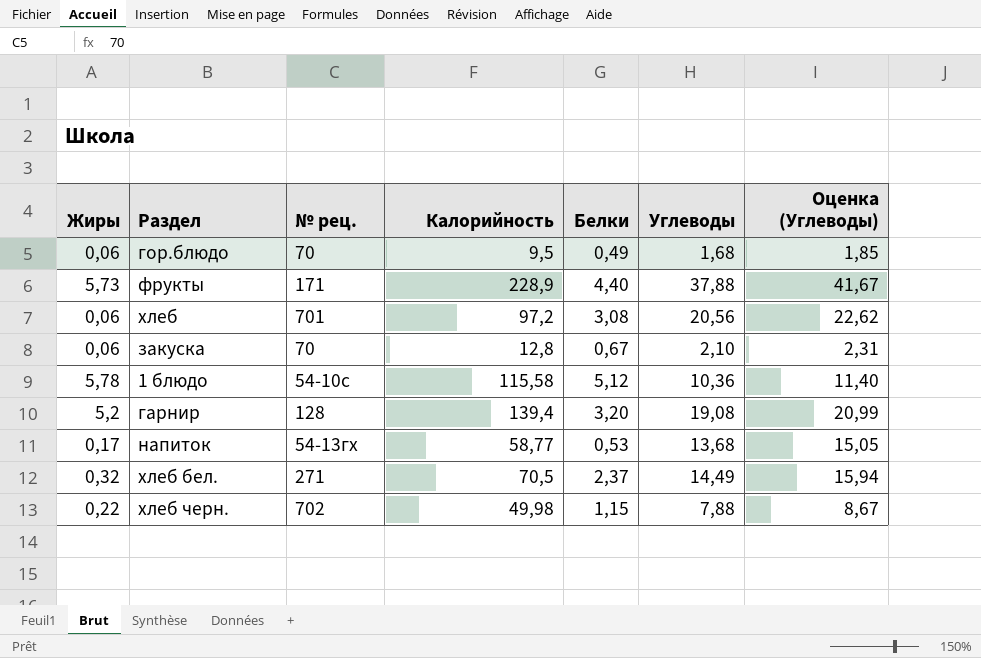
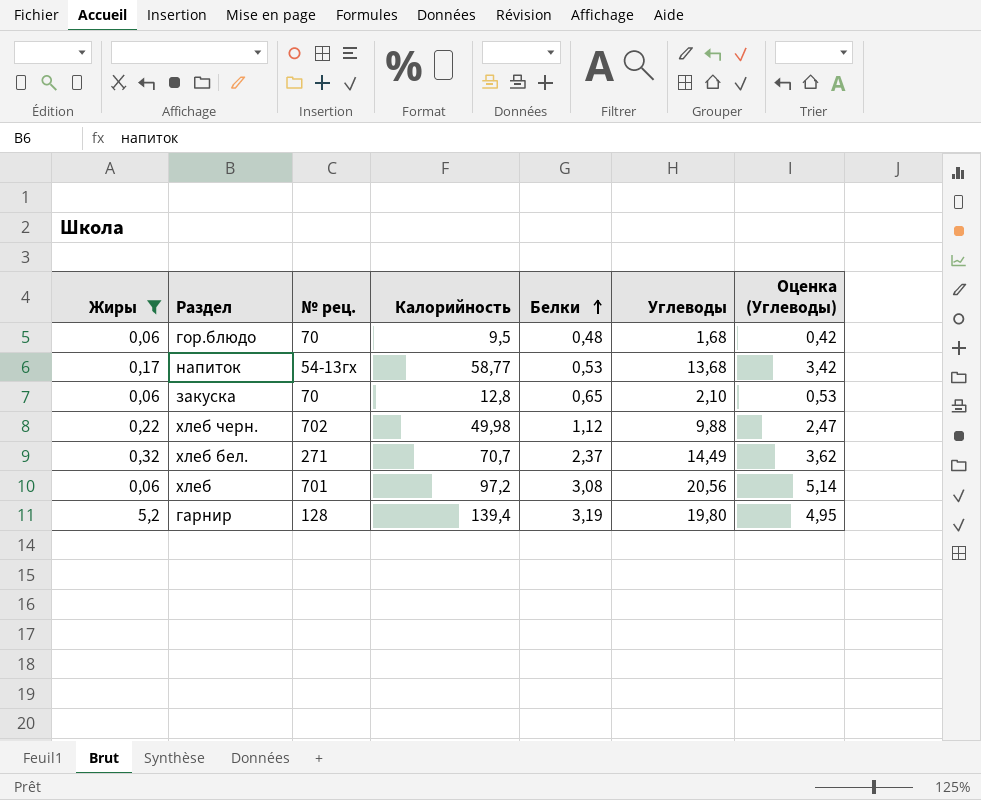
filter: none -> Жиры <= 5,2
row order: none -> Белки ascending
column Оценка (Углеводы) | formula: [Углеводы] * 1,1 -> [Углеводы] * 0,25
гор.блюдо | Белки: 0,49 -> 0,48
закуска | Белки: 0,67 -> 0,65
хлеб черн. | Белки: 1,15 -> 1,12
хлеб черн. | Углеводы: 7,88 -> 9,88
хлеб бел. | Калорийность: 70,5 -> 70,7
гарнир | Белки: 3,20 -> 3,19
гарнир | Углеводы: 19,08 -> 19,80

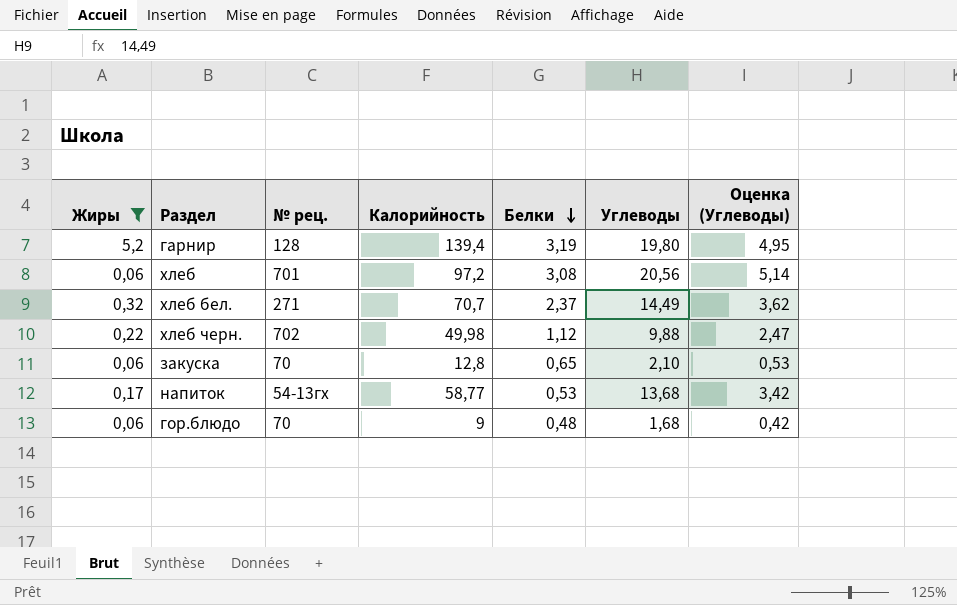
row order: Белки ascending -> Белки descending
гор.блюдо | Калорийность: 9,5 -> 9

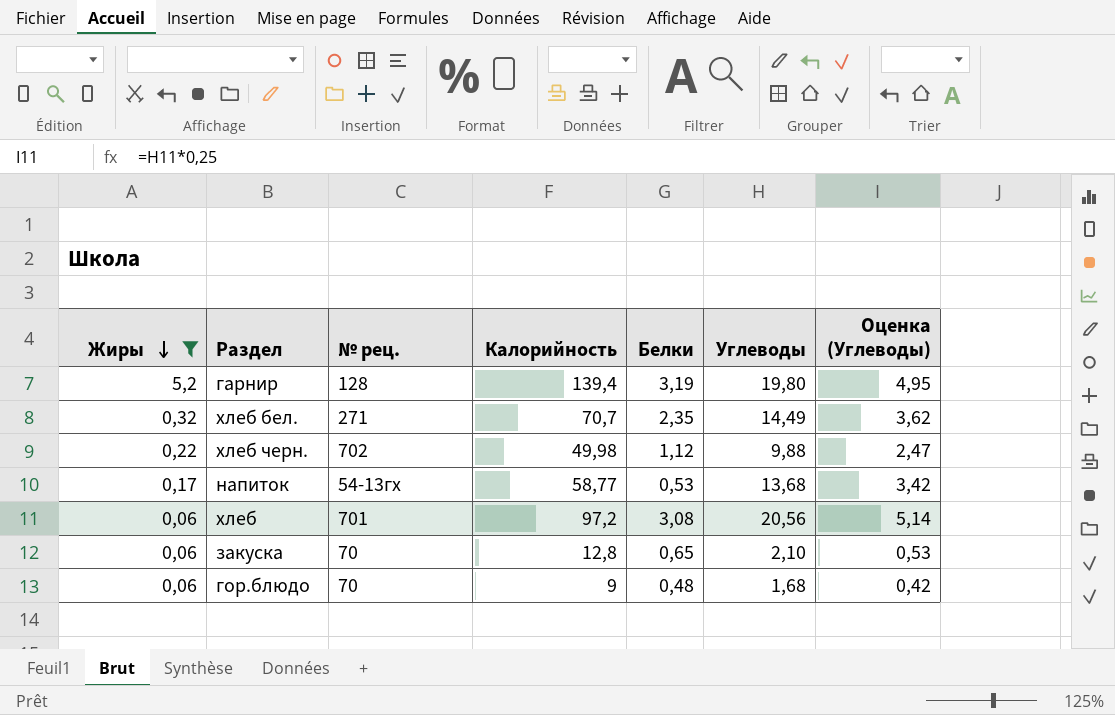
row order: Белки descending -> Жиры descending
хлеб бел. | Белки: 2,37 -> 2,35

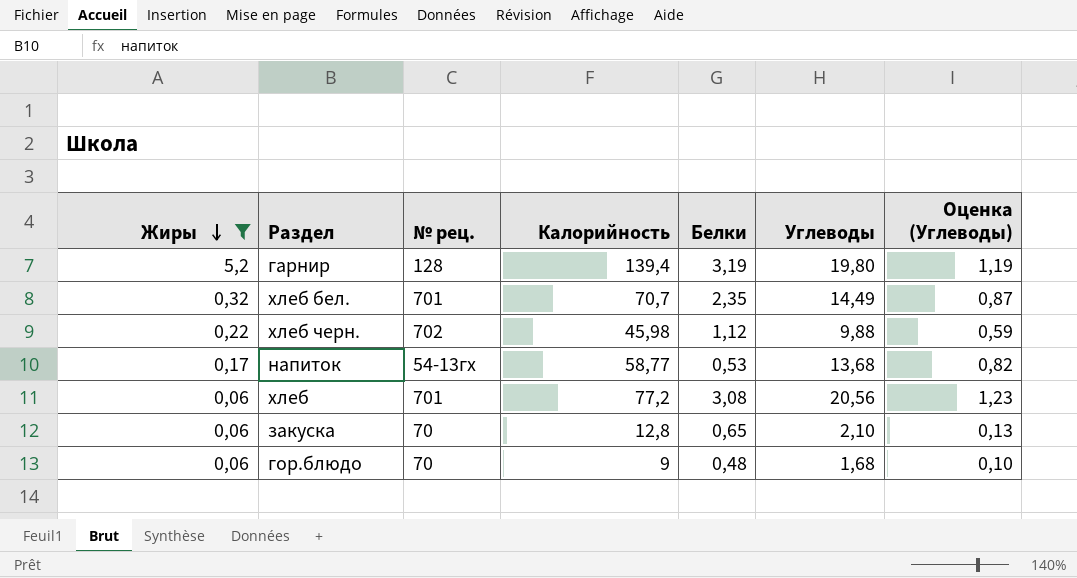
column Оценка (Углеводы) | formula: [Углеводы] * 0,25 -> [Углеводы] * 0,06
хлеб бел. | № рец.: 271 -> 701
хлеб черн. | Калорийность: 49,98 -> 45,98
хлеб | Калорийность: 97,2 -> 77,2

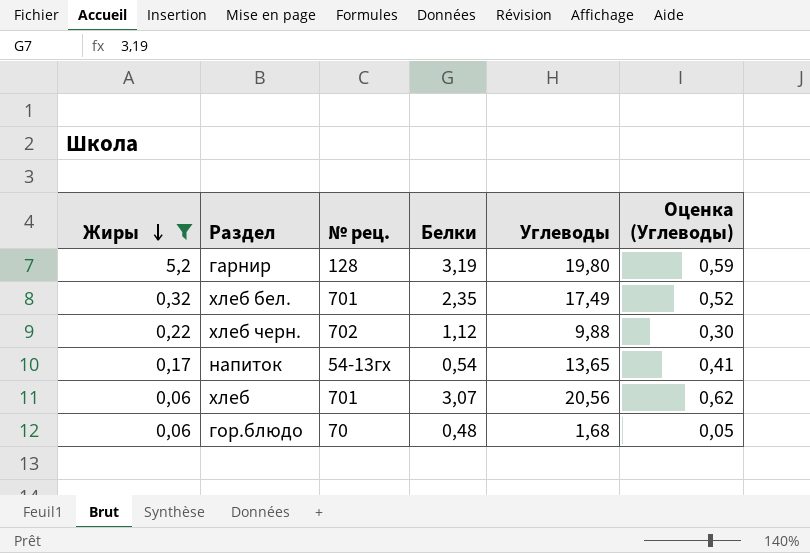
column Калорийность | position: 4 -> none
column Оценка (Углеводы) | formula: [Углеводы] * 0,06 -> [Углеводы] * 0,03
row закуска: 0,06 | 70 | 12,8 | 0,65 | 2,10 | 0,13 -> none
хлеб бел. | Углеводы: 14,49 -> 17,49
напиток | Белки: 0,53 -> 0,54
напиток | Углеводы: 13,68 -> 13,65
хлеб | Белки: 3,08 -> 3,07

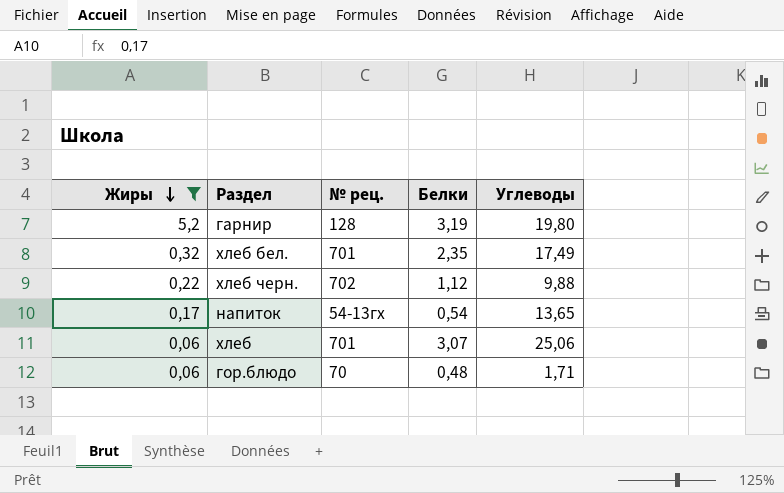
column Оценка (Углеводы) | formula: [Углеводы] * 0,03 -> none
хлеб | Углеводы: 20,56 -> 25,06
гор.блюдо | Углеводы: 1,68 -> 1,71

